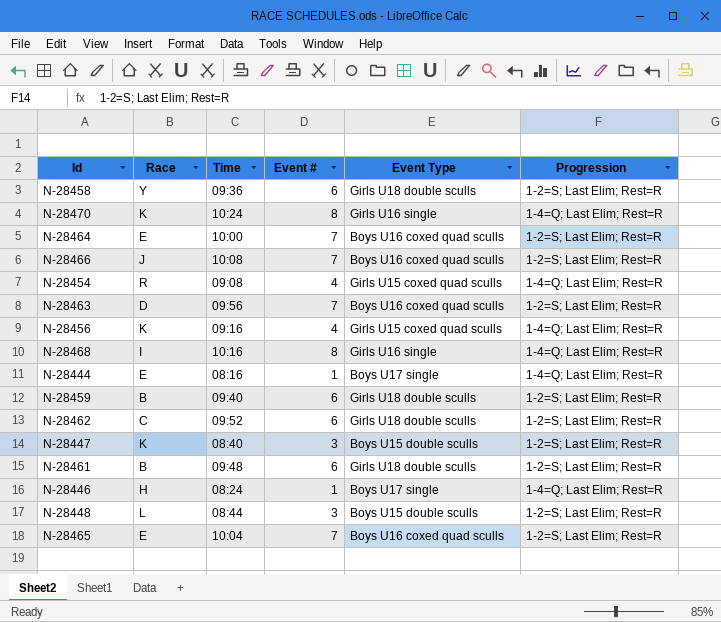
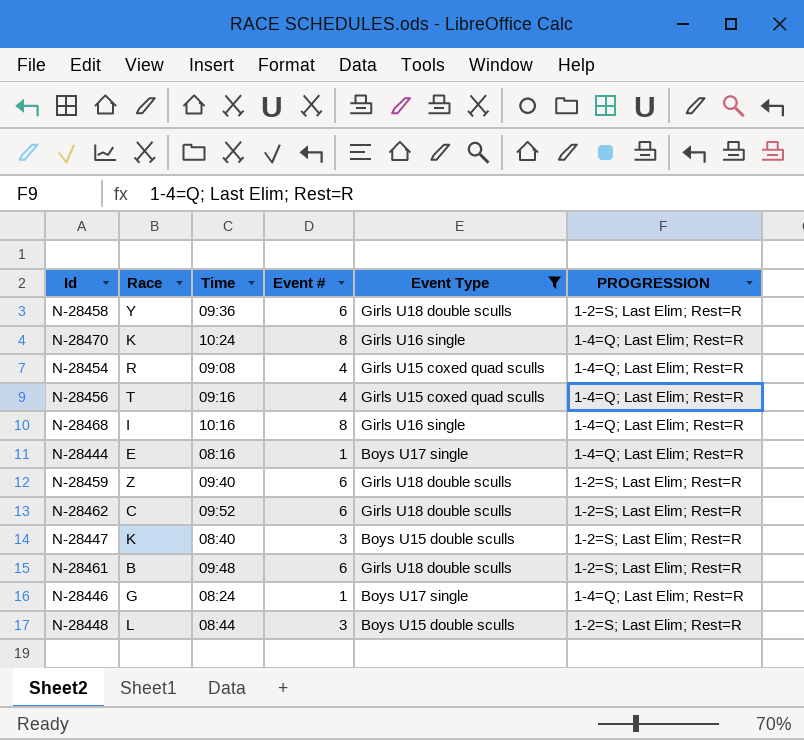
filter: none -> Event Type != Boys U16 coxed quad sculls
column name: Progression -> PROGRESSION
N-28456 | Race: K -> T
N-28459 | Race: B -> Z
N-28446 | Race: H -> G

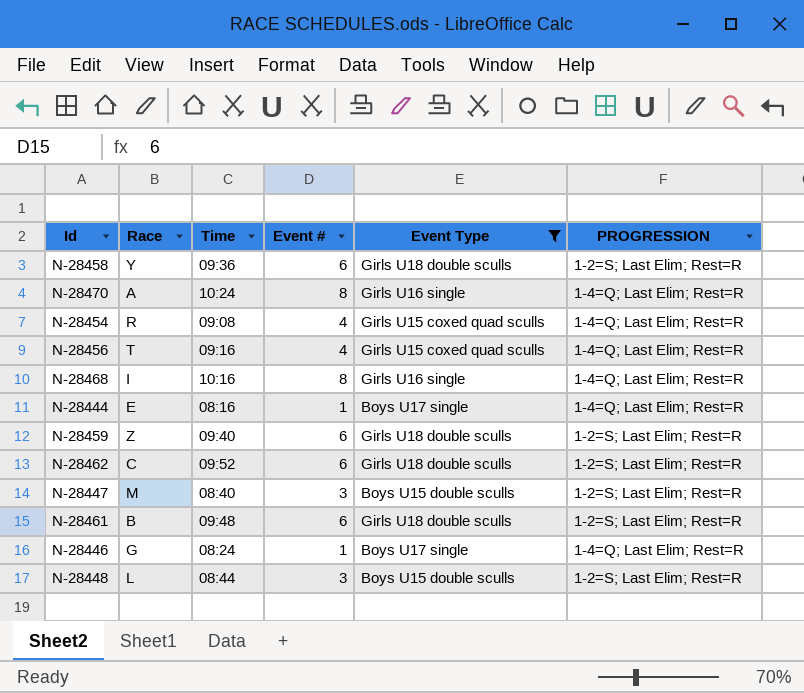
N-28470 | Race: K -> A
N-28447 | Race: K -> M

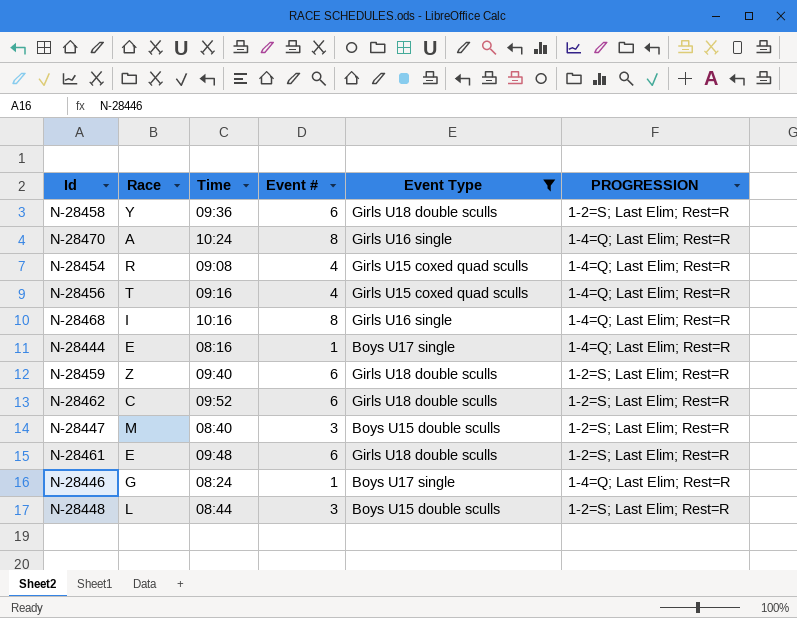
N-28461 | Race: B -> E

